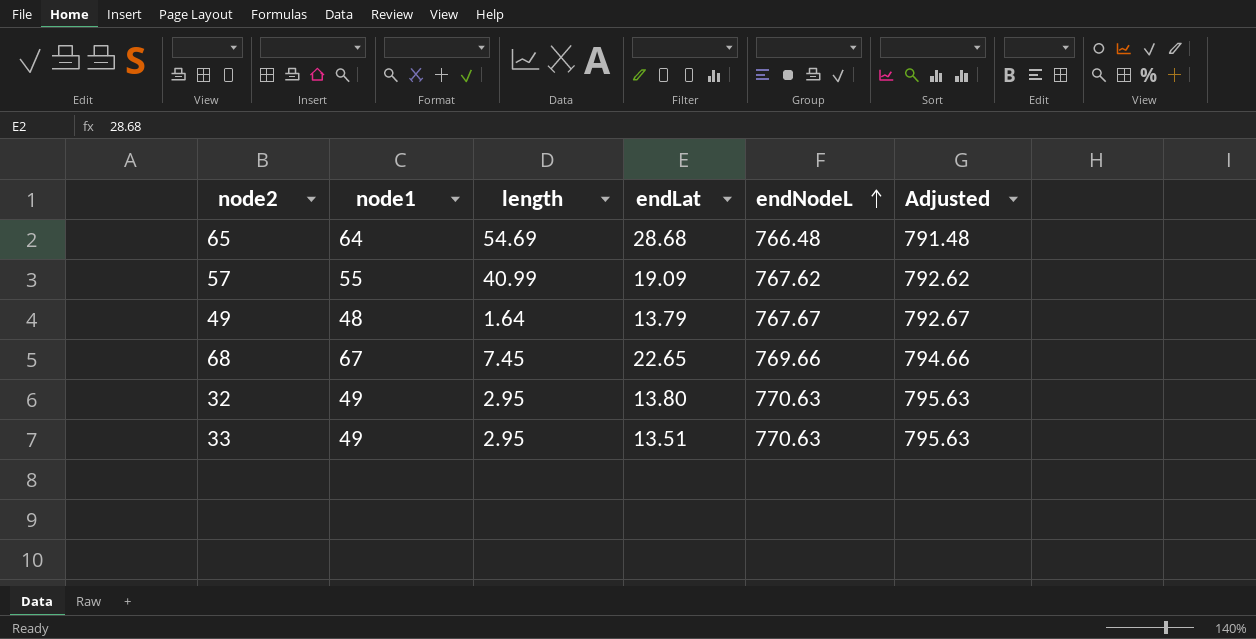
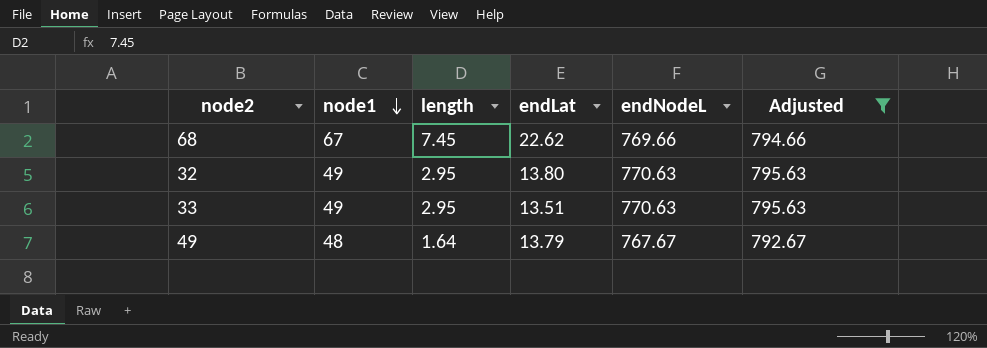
filter: none -> Adjusted >= 792.67
row order: endNodeL ascending -> node1 descending
68 | endLat: 22.65 -> 22.62

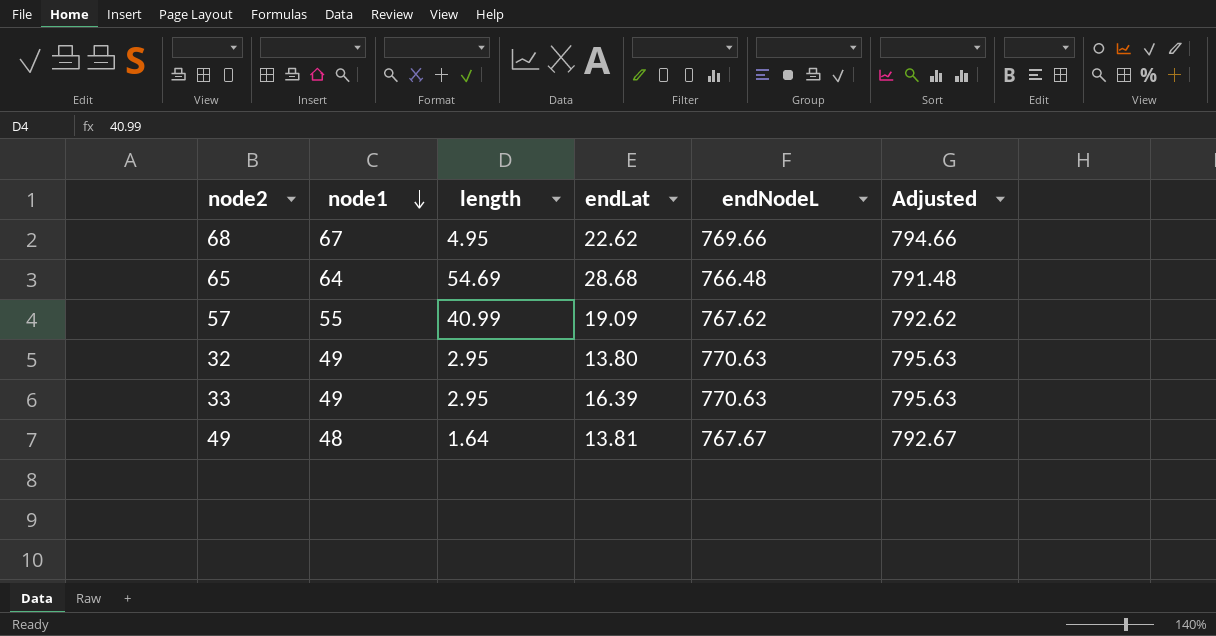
filter: Adjusted >= 792.67 -> none
68 | length: 7.45 -> 4.95
33 | endLat: 13.51 -> 16.39
49 | endLat: 13.79 -> 13.81

